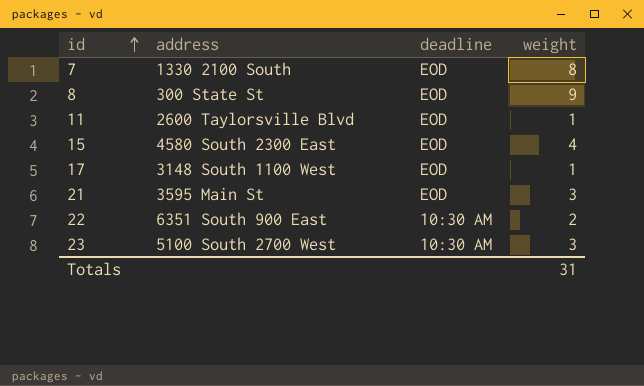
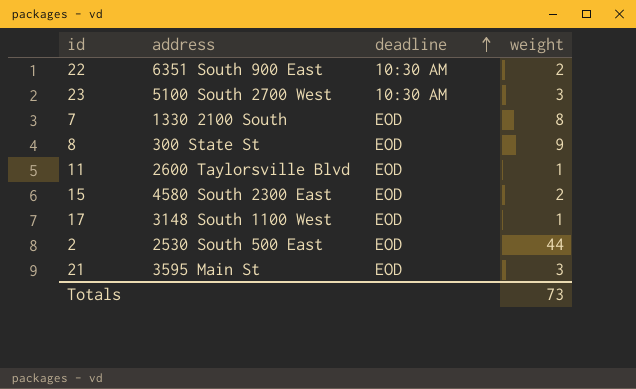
row order: id ascending -> deadline ascending
15 | weight: 4 -> 2
row 2: none -> 2530 South 500 East | EOD | 44
Totals | weight: 31 -> 73

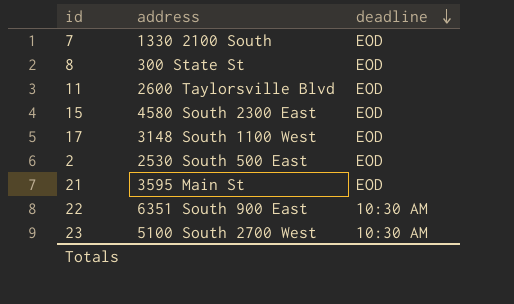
row order: deadline ascending -> deadline descending
column weight | position: 4 -> none

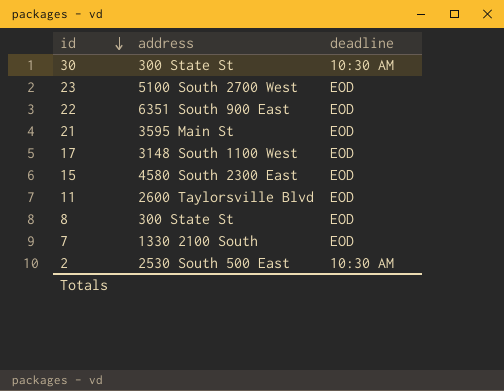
row order: deadline descending -> id descending
row 30: none -> 300 State St | 10:30 AM
23 | deadline: 10:30 AM -> EOD
22 | deadline: 10:30 AM -> EOD
2 | deadline: EOD -> 10:30 AM

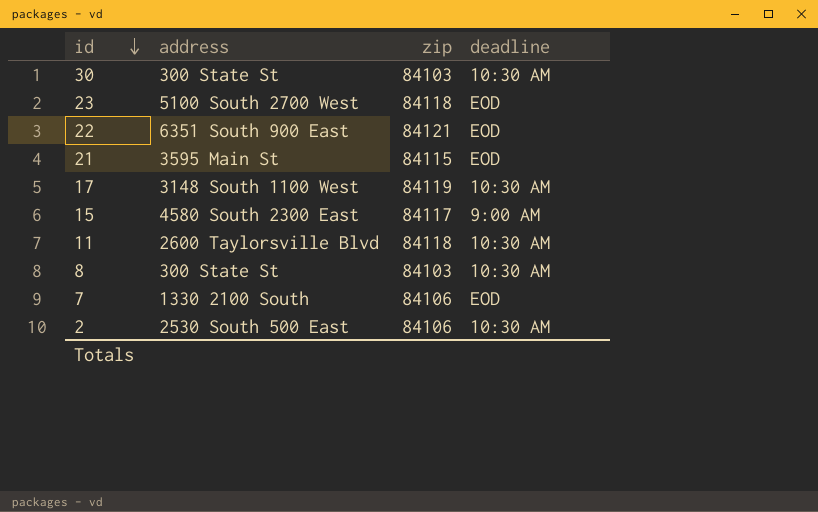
column zip | position: none -> 3
17 | deadline: EOD -> 10:30 AM
15 | deadline: EOD -> 9:00 AM
11 | deadline: EOD -> 10:30 AM
8 | deadline: EOD -> 10:30 AM

